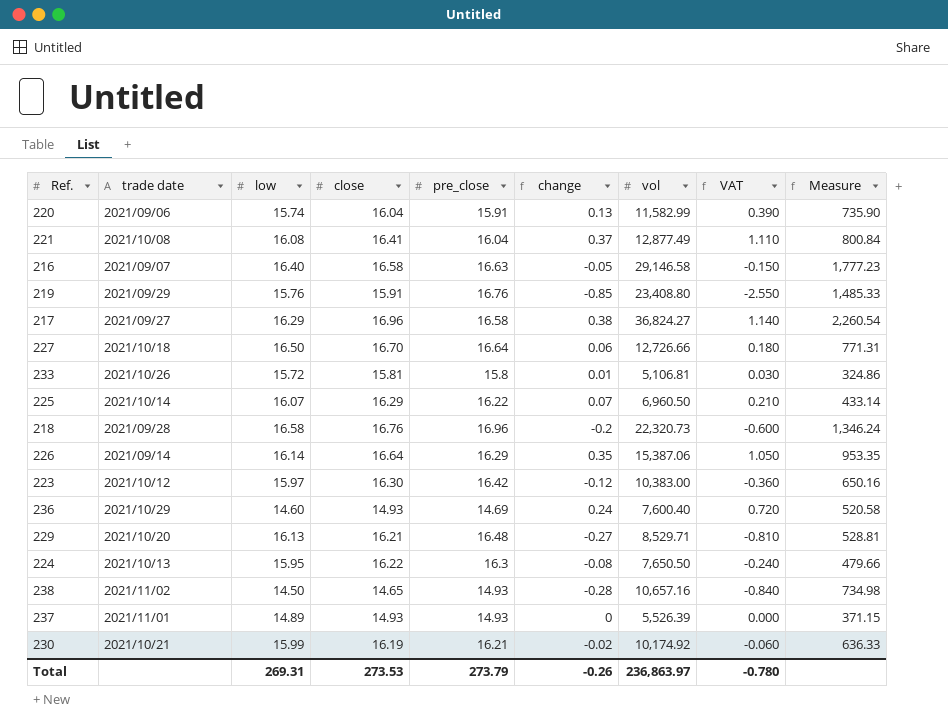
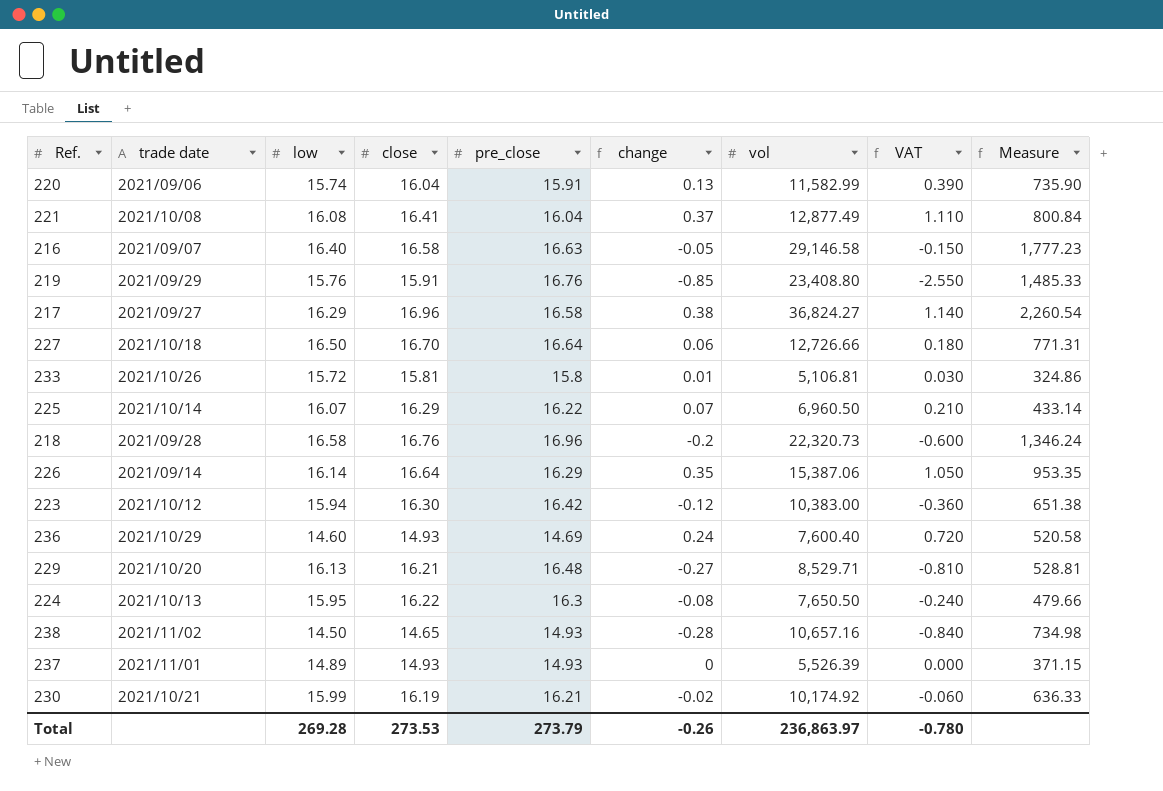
223 | low: 15.97 -> 15.94
223 | Measure: 650.16 -> 651.38
Total | low: 269.31 -> 269.28

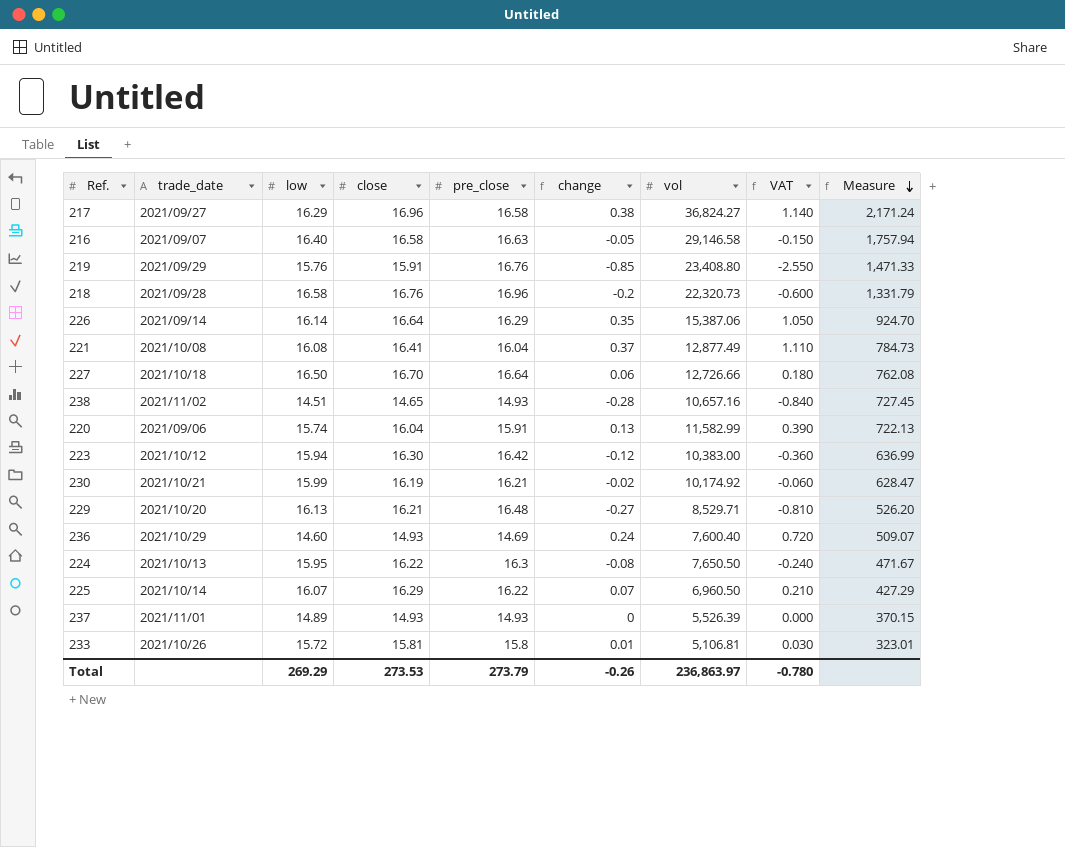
row order: none -> Measure descending
column name: trade date -> trade_date
column Measure | formula: [vol] / [low] -> [vol] / [close]
238 | low: 14.50 -> 14.51
Total | low: 269.28 -> 269.29

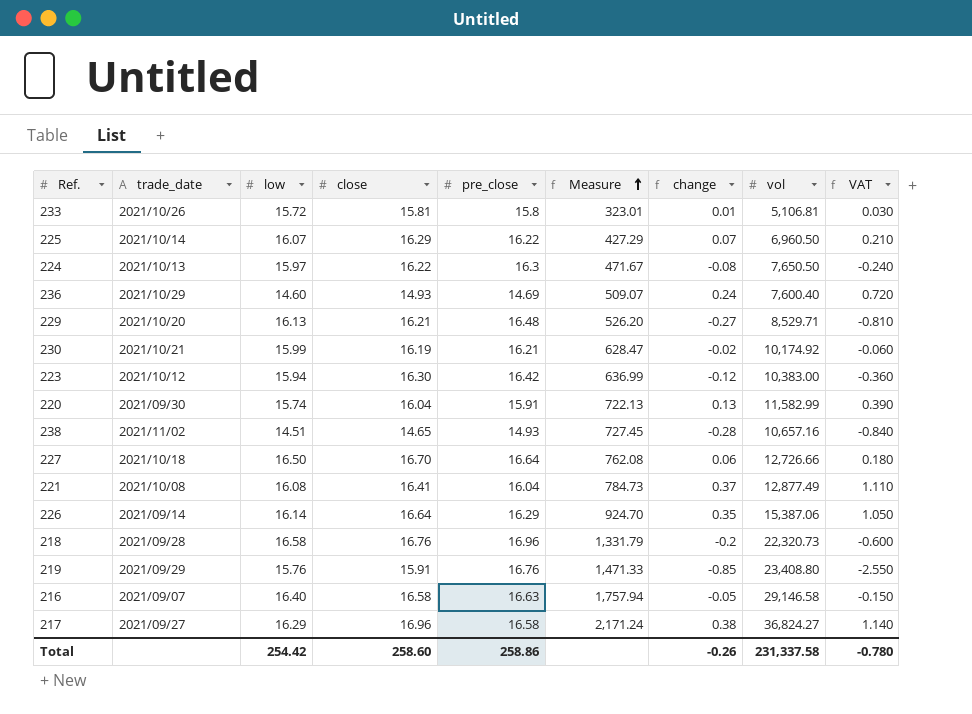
row order: Measure descending -> Measure ascending
column Measure | position: 9 -> 6
row 237: 2021/11/01 | 14.89 | 14.93 | 14.93 | 0 | 5,526.39 | 0.000 | 370.15 -> none
224 | low: 15.95 -> 15.97
220 | trade_date: 2021/09/06 -> 2021/09/30
Total | low: 269.29 -> 254.42
Total | close: 273.53 -> 258.60
Total | pre_close: 273.79 -> 258.86
Total | vol: 236,863.97 -> 231,337.58

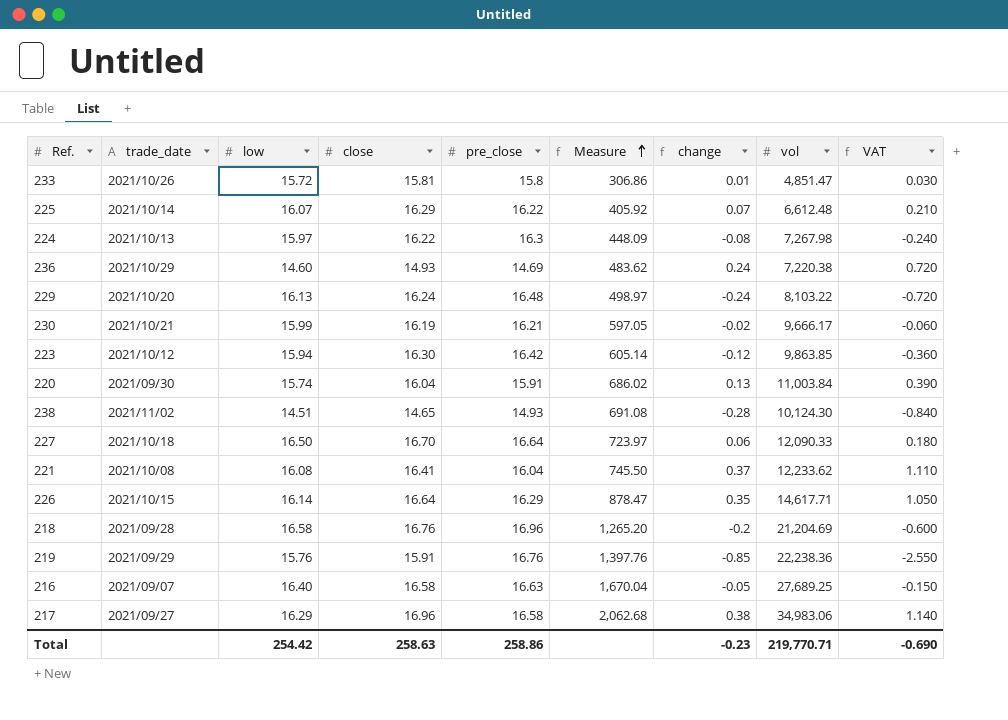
233 | Measure: 323.01 -> 306.86
233 | vol: 5,106.81 -> 4,851.47
225 | Measure: 427.29 -> 405.92
225 | vol: 6,960.50 -> 6,612.48
224 | Measure: 471.67 -> 448.09
224 | vol: 7,650.50 -> 7,267.98
236 | Measure: 509.07 -> 483.62
236 | vol: 7,600.40 -> 7,220.38
229 | close: 16.21 -> 16.24
229 | Measure: 526.20 -> 498.97
229 | change: -0.27 -> -0.24
229 | vol: 8,529.71 -> 8,103.22
229 | VAT: -0.810 -> -0.720
230 | Measure: 628.47 -> 597.05
230 | vol: 10,174.92 -> 9,666.17
223 | Measure: 636.99 -> 605.14
223 | vol: 10,383.00 -> 9,863.85
220 | Measure: 722.13 -> 686.02
220 | vol: 11,582.99 -> 11,003.84
238 | Measure: 727.45 -> 691.08
238 | vol: 10,657.16 -> 10,124.30
227 | Measure: 762.08 -> 723.97
227 | vol: 12,726.66 -> 12,090.33
221 | Measure: 784.73 -> 745.50
221 | vol: 12,877.49 -> 12,233.62
226 | trade_date: 2021/09/14 -> 2021/10/15
226 | Measure: 924.70 -> 878.47
226 | vol: 15,387.06 -> 14,617.71
218 | Measure: 1,331.79 -> 1,265.20
218 | vol: 22,320.73 -> 21,204.69
219 | Measure: 1,471.33 -> 1,397.76
219 | vol: 23,408.80 -> 22,238.36
216 | Measure: 1,757.94 -> 1,670.04
216 | vol: 29,146.58 -> 27,689.25
217 | Measure: 2,171.24 -> 2,062.68
217 | vol: 36,824.27 -> 34,983.06
Total | close: 258.60 -> 258.63
Total | change: -0.26 -> -0.23
Total | vol: 231,337.58 -> 219,770.71
Total | VAT: -0.780 -> -0.690

